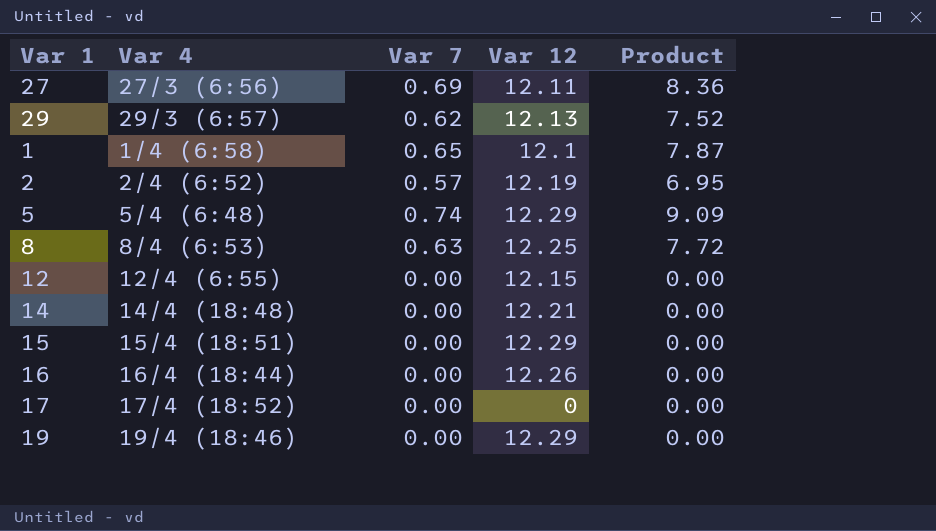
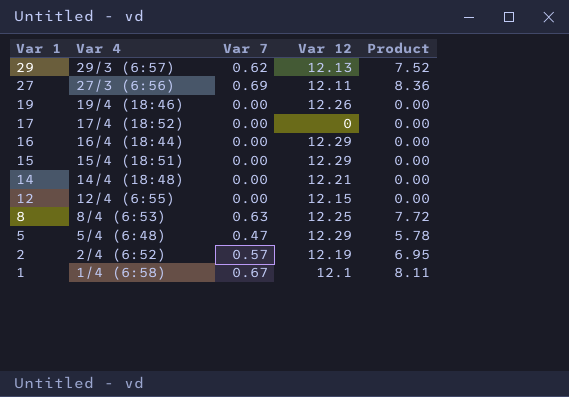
row order: none -> Var 1 descending
19 | Var 12: 12.29 -> 12.26
16 | Var 12: 12.26 -> 12.29
5 | Var 7: 0.74 -> 0.47
5 | Product: 9.09 -> 5.78
1 | Var 7: 0.65 -> 0.67
1 | Product: 7.87 -> 8.11

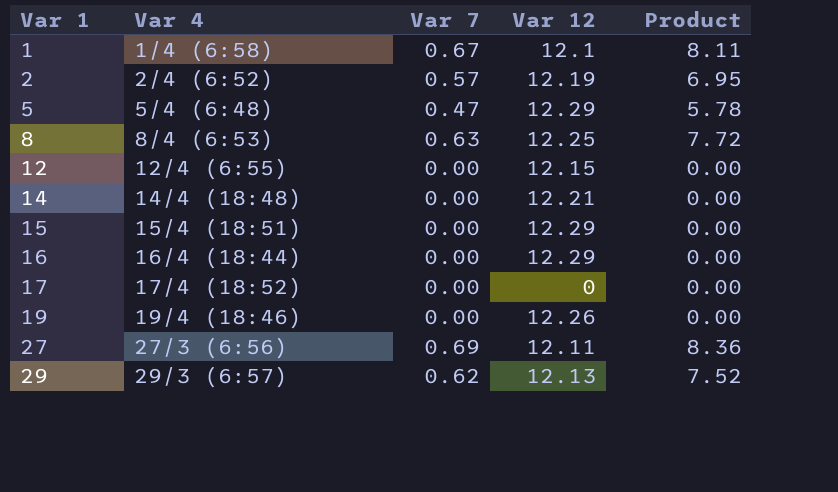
row order: Var 1 descending -> Var 1 ascending

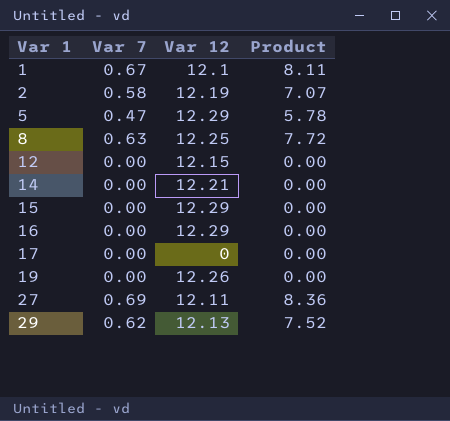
column Var 4 | position: 2 -> none
2 | Var 7: 0.57 -> 0.58
2 | Product: 6.95 -> 7.07

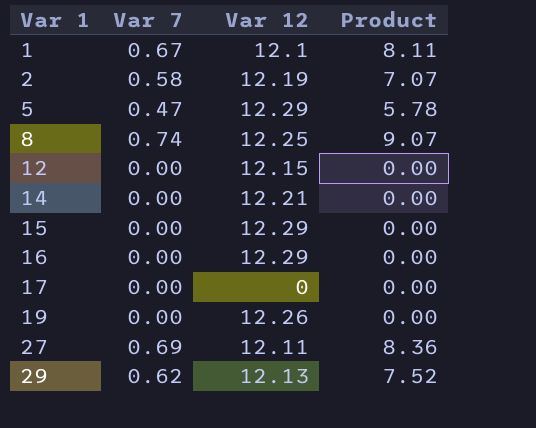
8 | Var 7: 0.63 -> 0.74
8 | Product: 7.72 -> 9.07

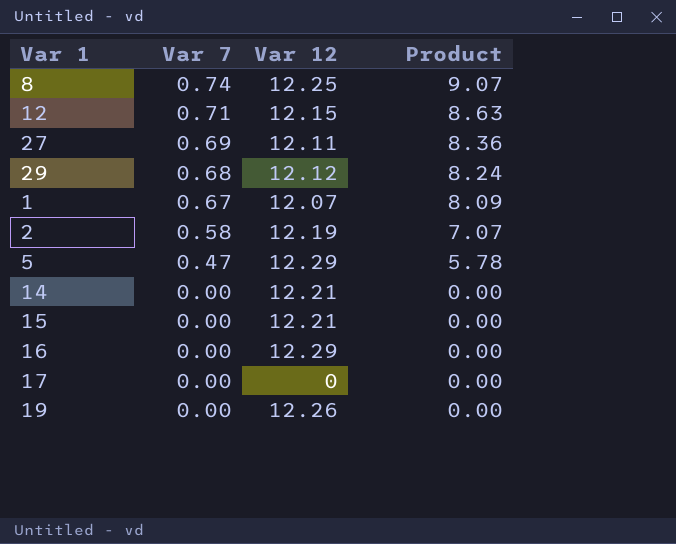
row order: Var 1 ascending -> Var 7 descending
12 | Var 7: 0.00 -> 0.71
12 | Product: 0.00 -> 8.63
29 | Var 7: 0.62 -> 0.68
29 | Var 12: 12.13 -> 12.12
29 | Product: 7.52 -> 8.24
1 | Var 12: 12.1 -> 12.07
1 | Product: 8.11 -> 8.09
15 | Var 12: 12.29 -> 12.21

